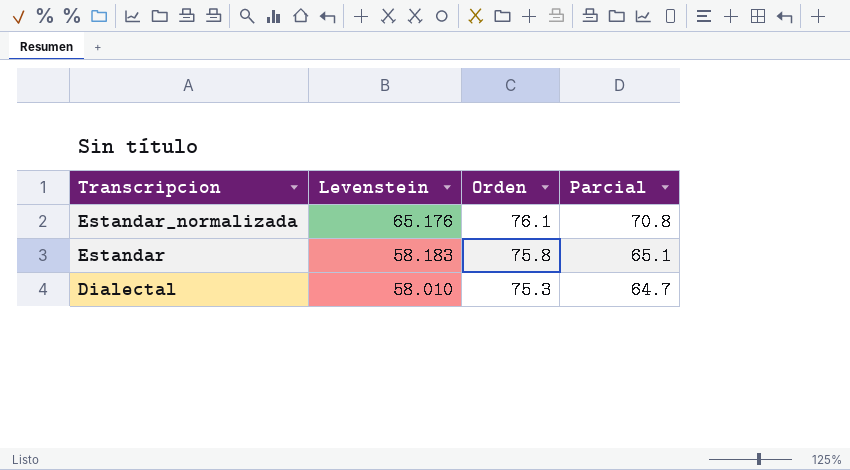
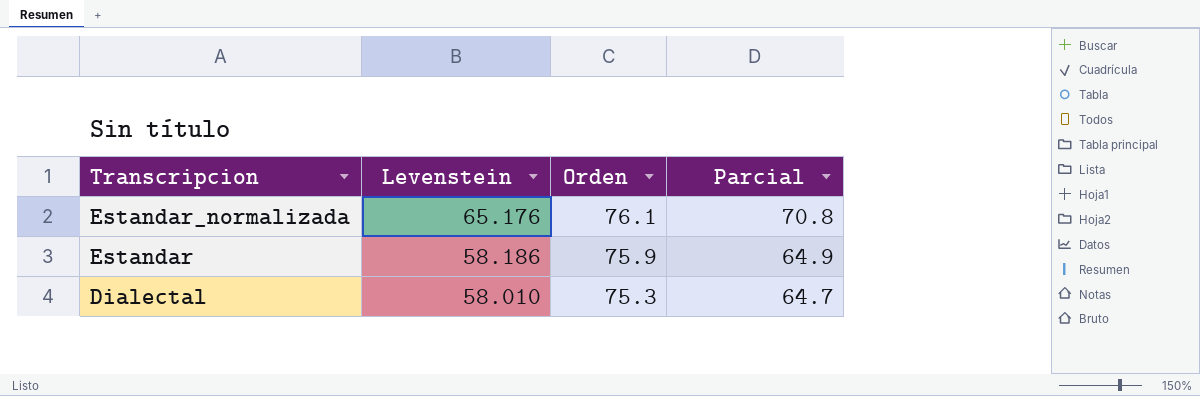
Estandar | Levenstein: 58.183 -> 58.186
Estandar | Orden: 75.8 -> 75.9
Estandar | Parcial: 65.1 -> 64.9

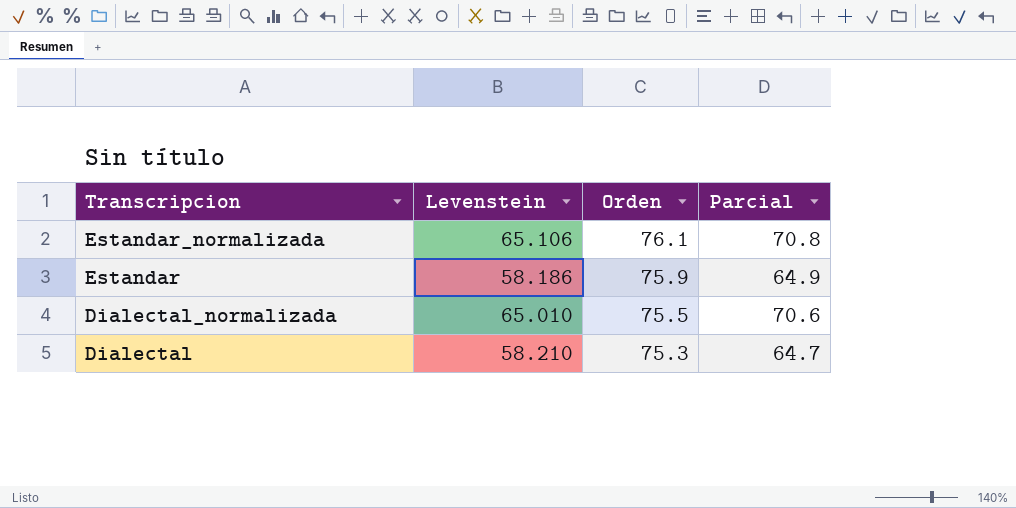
Estandar_normalizada | Levenstein: 65.176 -> 65.106
row Dialectal_normalizada: none -> 65.010 | 75.5 | 70.6
Dialectal | Levenstein: 58.010 -> 58.210

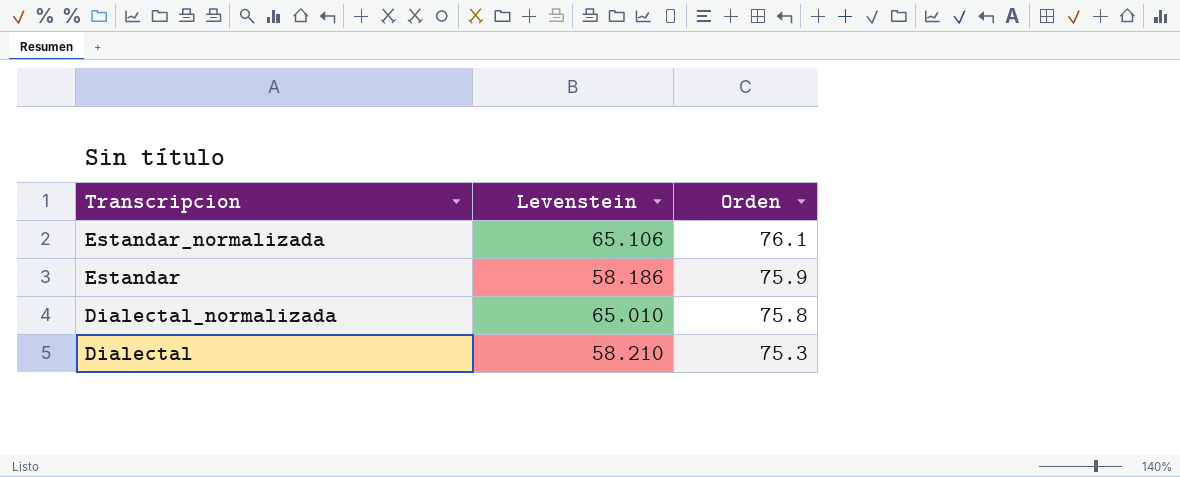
column Parcial | position: 4 -> none
Dialectal_normalizada | Orden: 75.5 -> 75.8

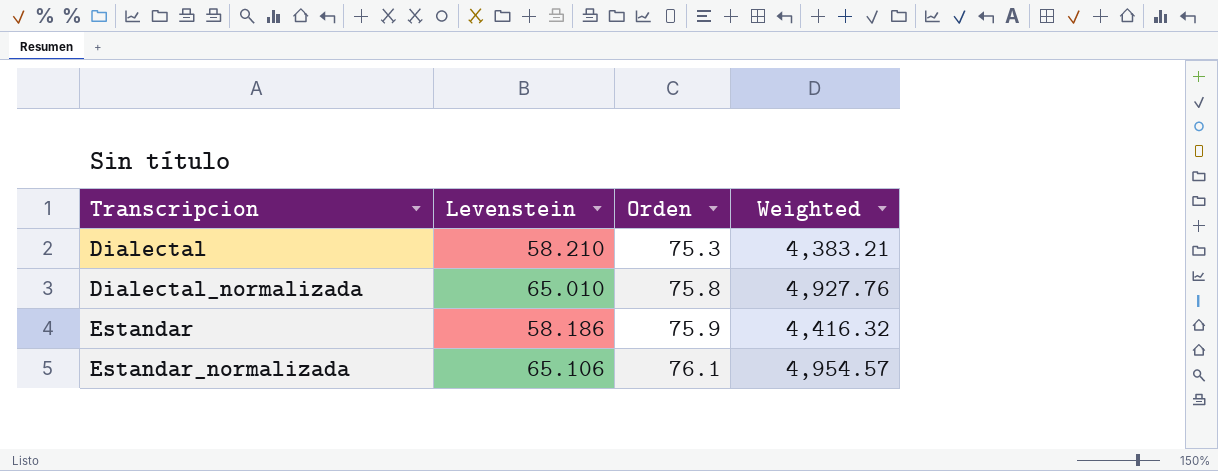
row order: Transcripcion descending -> Transcripcion ascending
column Weighted | formula: none -> [Levenstein] * [Orden]

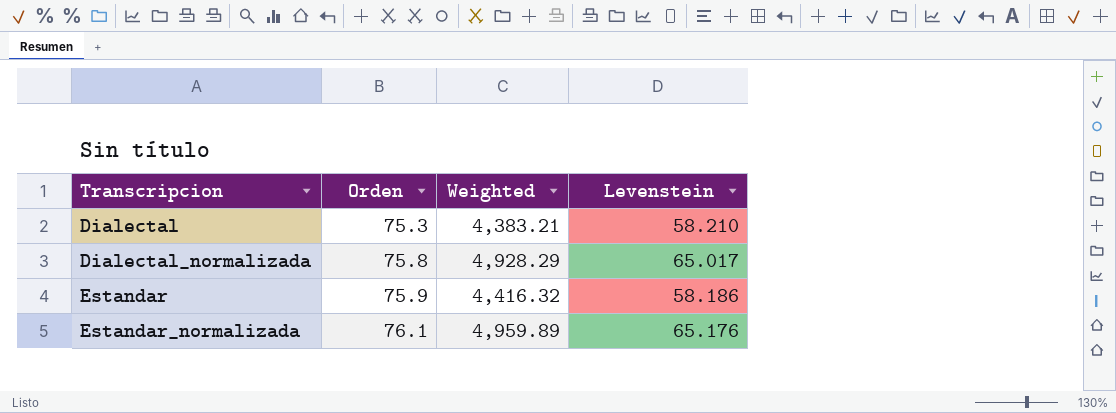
column Levenstein | position: 2 -> 4
Dialectal_normalizada | Weighted: 4,927.76 -> 4,928.29
Dialectal_normalizada | Levenstein: 65.010 -> 65.017
Estandar_normalizada | Weighted: 4,954.57 -> 4,959.89
Estandar_normalizada | Levenstein: 65.106 -> 65.176

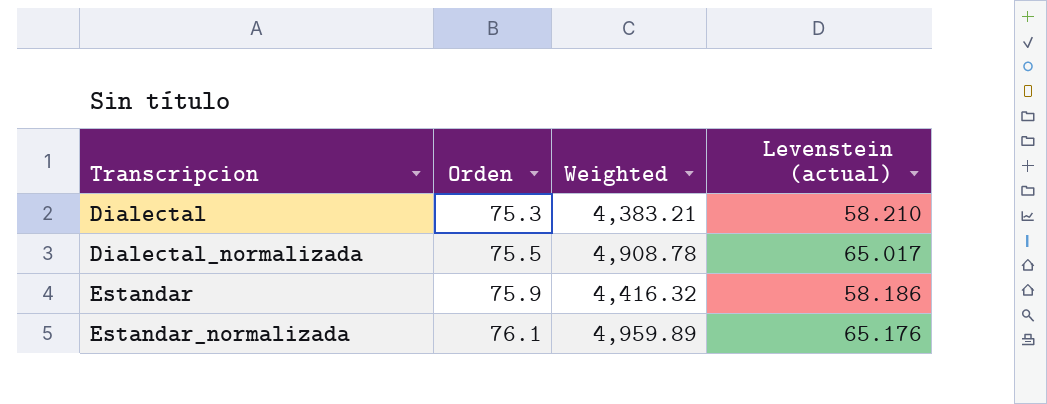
column name: Levenstein -> Levenstein (actual)
Dialectal_normalizada | Orden: 75.8 -> 75.5
Dialectal_normalizada | Weighted: 4,928.29 -> 4,908.78

